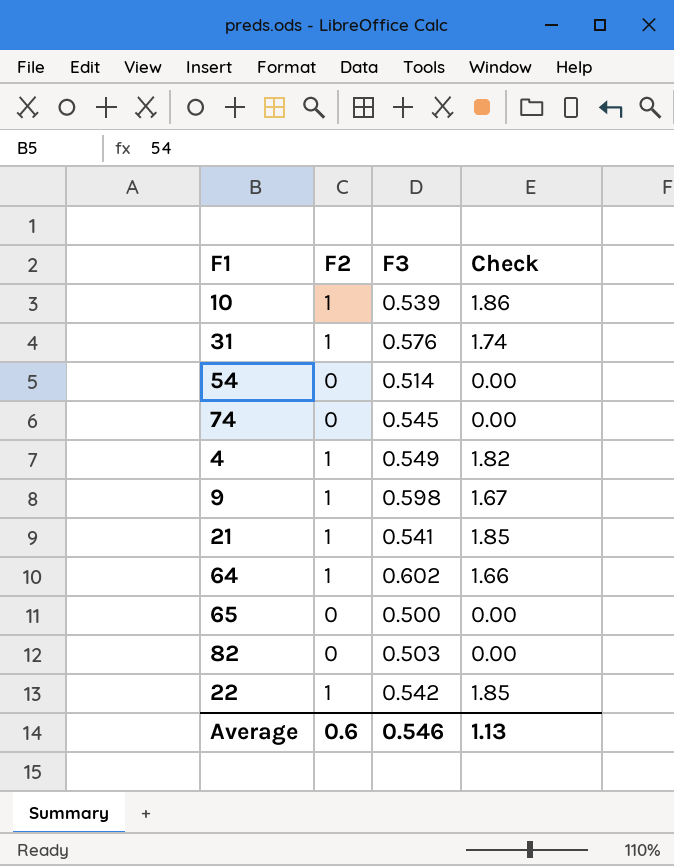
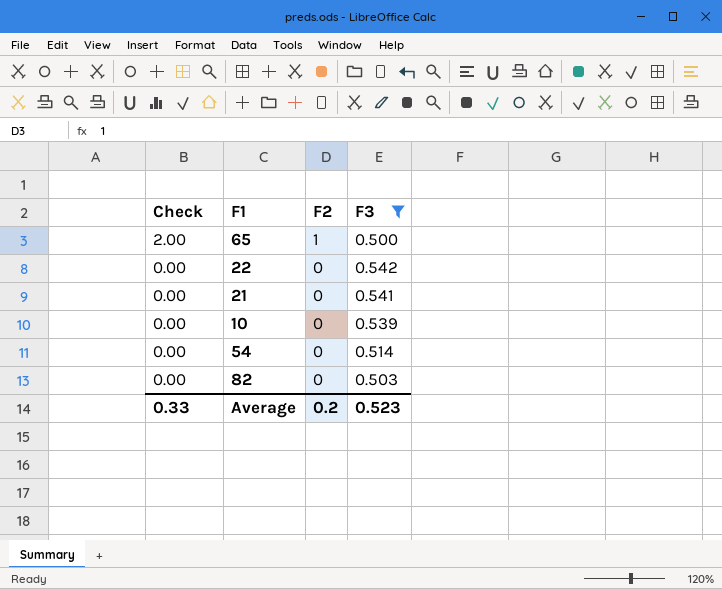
filter: none -> F3 <= 0.542
row order: none -> Check descending
column Check | position: 4 -> 1
65 | Check: 0.00 -> 2.00
65 | F2: 0 -> 1
22 | Check: 1.85 -> 0.00
22 | F2: 1 -> 0
21 | Check: 1.85 -> 0.00
21 | F2: 1 -> 0
10 | Check: 1.86 -> 0.00
10 | F2: 1 -> 0
Average | Check: 1.13 -> 0.33
Average | F2: 0.6 -> 0.2
Average | F3: 0.546 -> 0.523

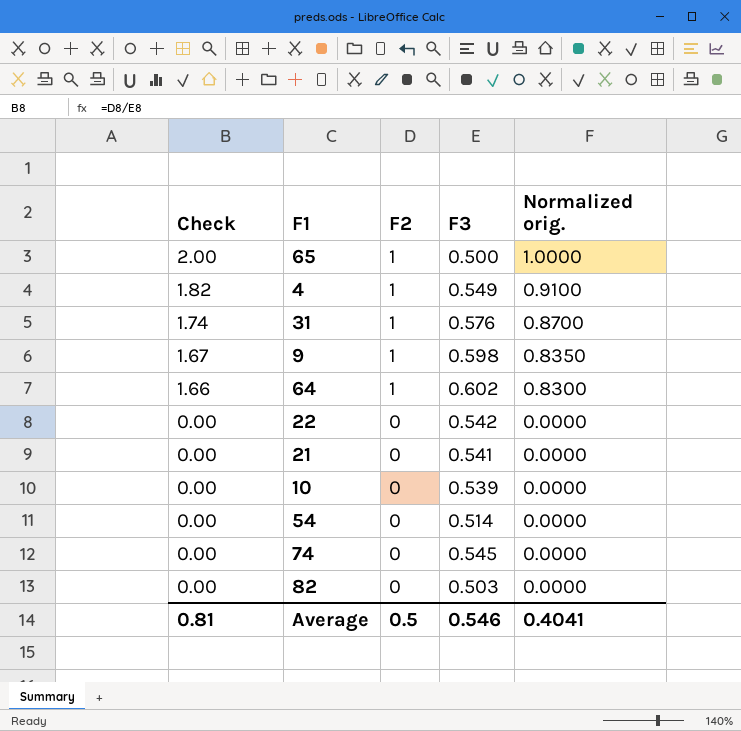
filter: F3 <= 0.542 -> none
column Normalized orig. | formula: none -> [Check] * 0.5
Average | Check: 0.33 -> 0.81
Average | F2: 0.2 -> 0.5
Average | F3: 0.523 -> 0.546

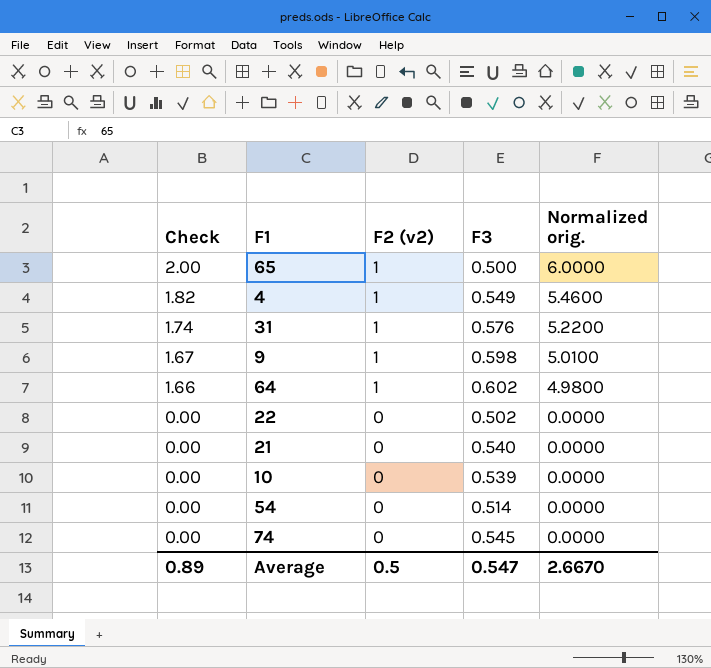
column name: F2 -> F2 (v2)
column Normalized orig. | formula: [Check] * 0.5 -> [Check] * 3
row 82: 0.00 | 0 | 0.503 | 0.0000 -> none
22 | F3: 0.542 -> 0.502
21 | F3: 0.541 -> 0.540
Average | Check: 0.81 -> 0.89
Average | F3: 0.546 -> 0.547
Average | Normalized orig.: 0.4041 -> 2.6670

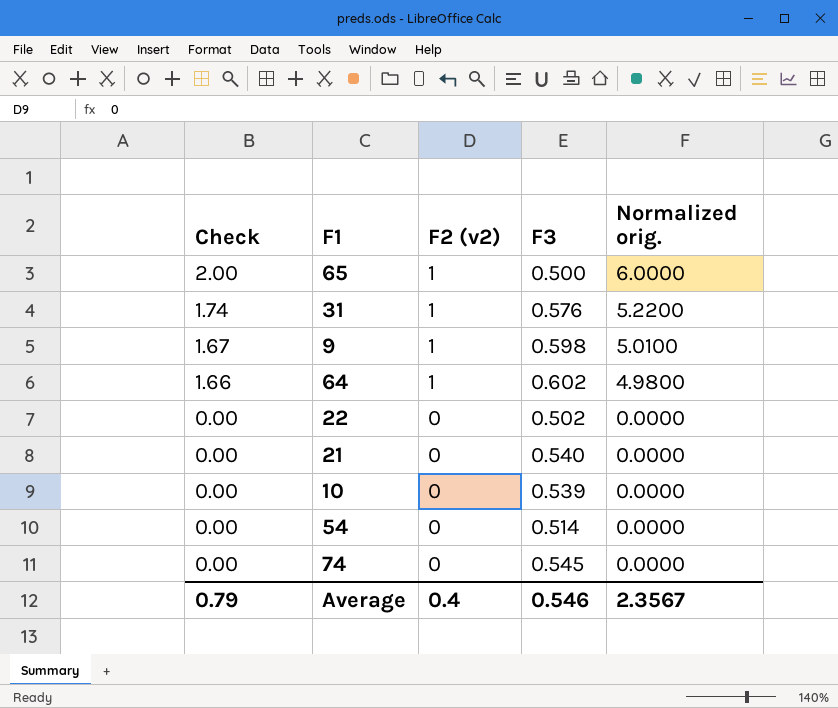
row 4: 1.82 | 1 | 0.549 | 5.4600 -> none
Average | Check: 0.89 -> 0.79
Average | F2 (v2): 0.5 -> 0.4
Average | F3: 0.547 -> 0.546
Average | Normalized orig.: 2.6670 -> 2.3567

